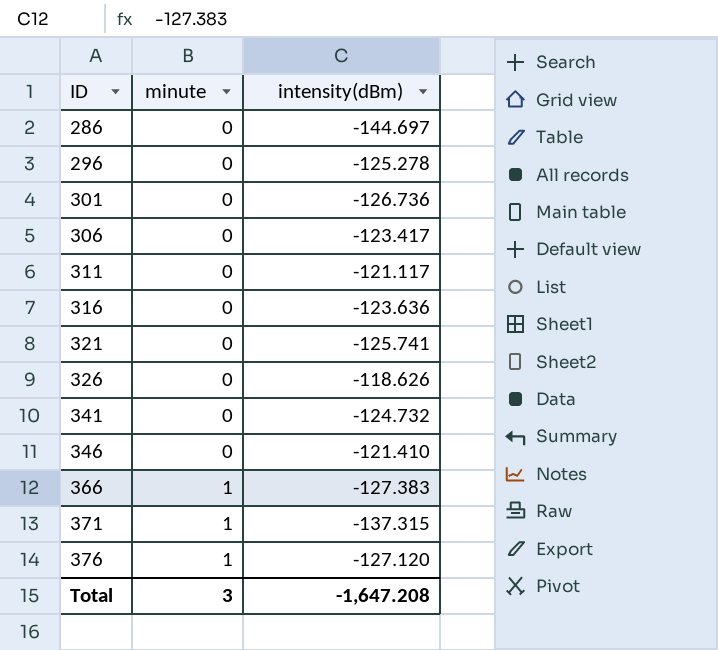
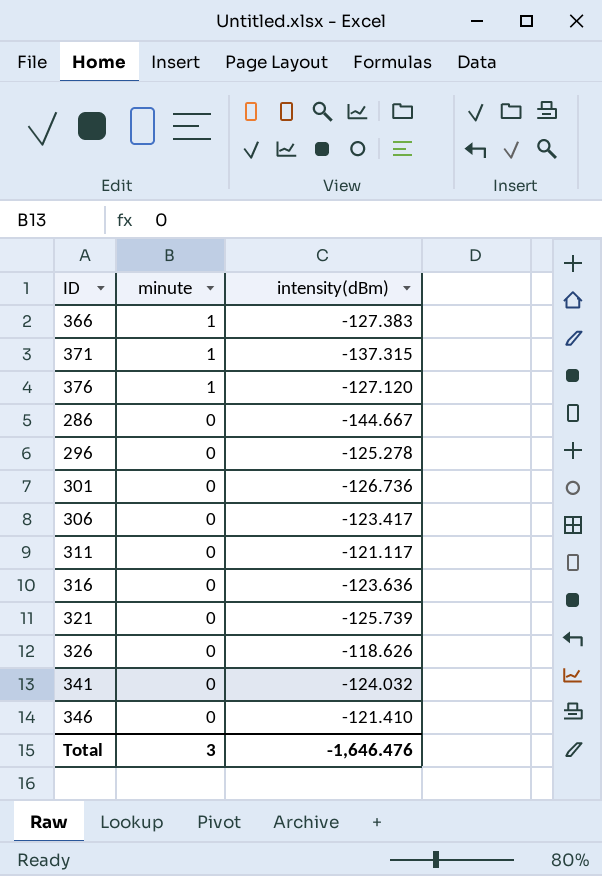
row order: ID ascending -> minute descending
286 | intensity(dBm): -144.697 -> -144.667
321 | intensity(dBm): -125.741 -> -125.739
341 | intensity(dBm): -124.732 -> -124.032
Total | intensity(dBm): -1,647.208 -> -1,646.476

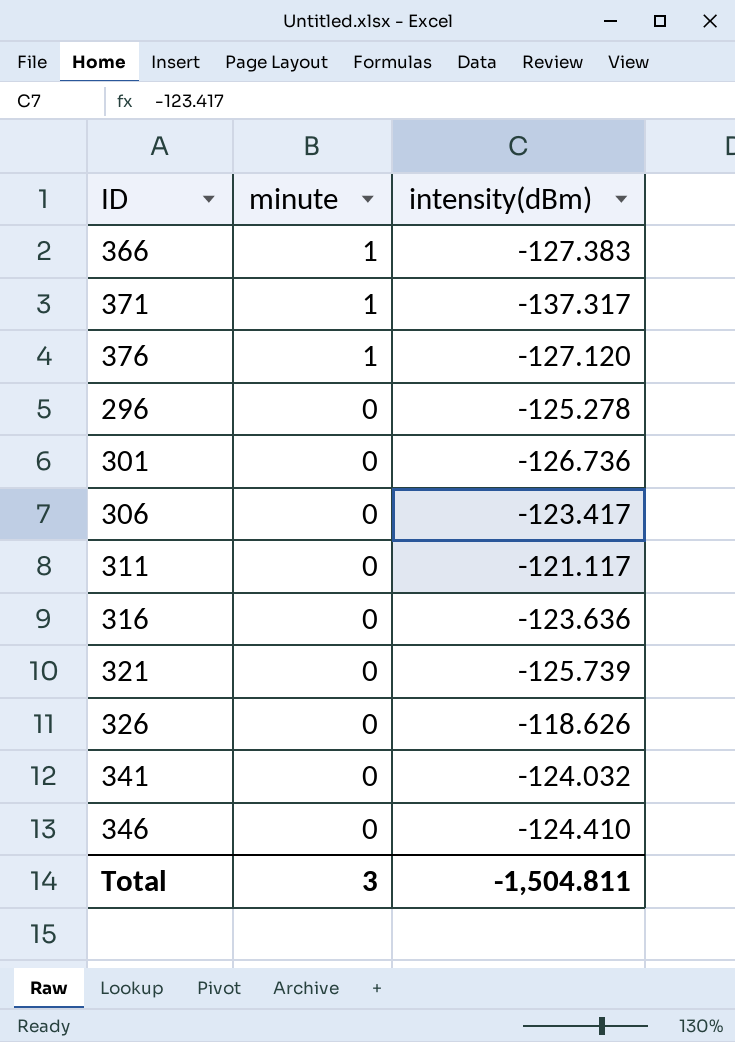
row 286: 0 | -144.667 -> none
371 | intensity(dBm): -137.315 -> -137.317
346 | intensity(dBm): -121.410 -> -124.410
Total | intensity(dBm): -1,646.476 -> -1,504.811

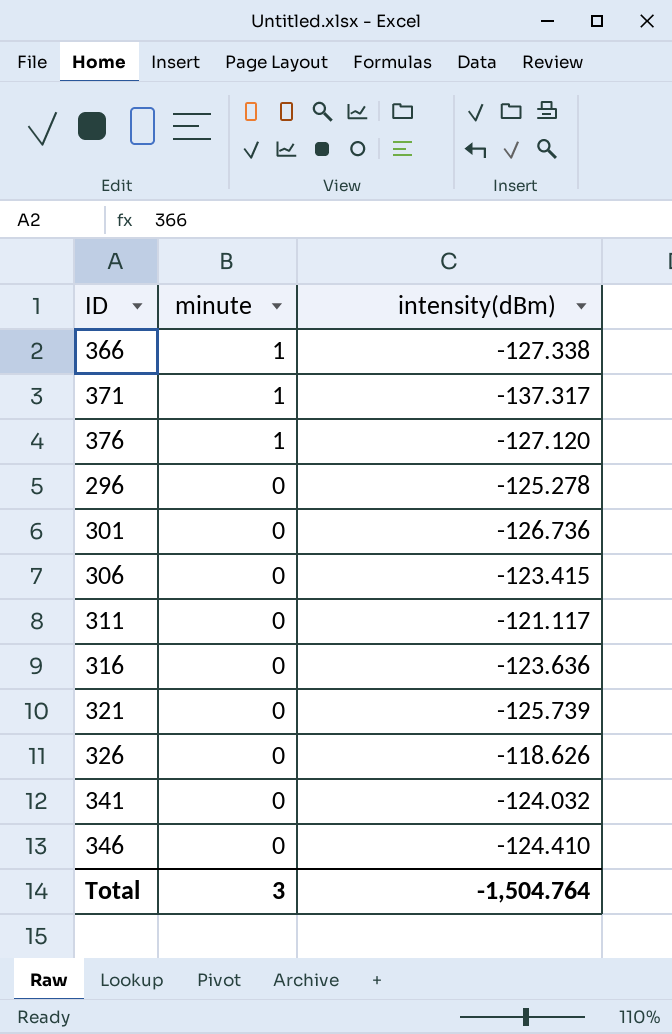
366 | intensity(dBm): -127.383 -> -127.338
306 | intensity(dBm): -123.417 -> -123.415
Total | intensity(dBm): -1,504.811 -> -1,504.764

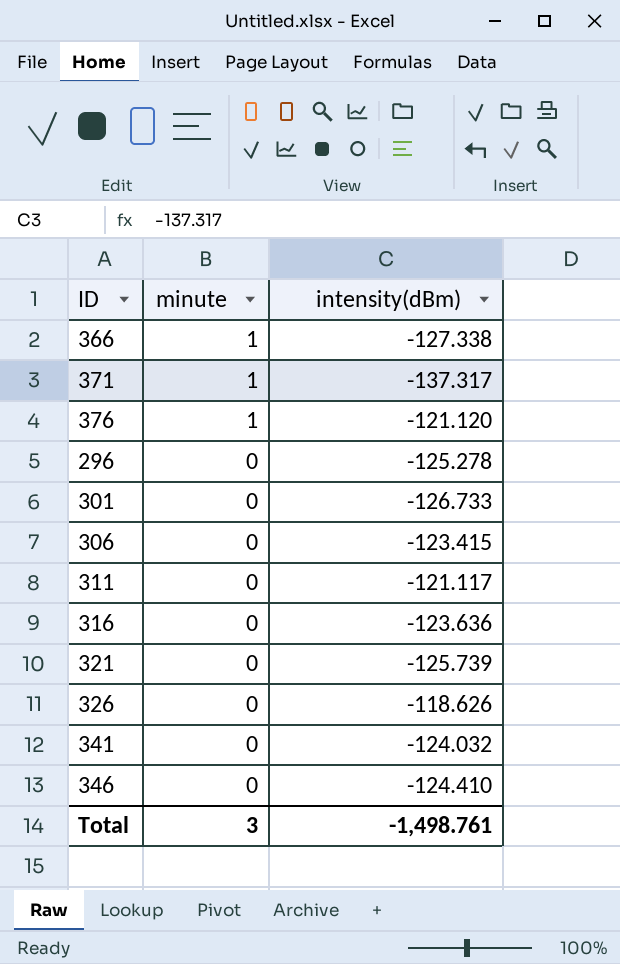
376 | intensity(dBm): -127.120 -> -121.120
301 | intensity(dBm): -126.736 -> -126.733
Total | intensity(dBm): -1,504.764 -> -1,498.761

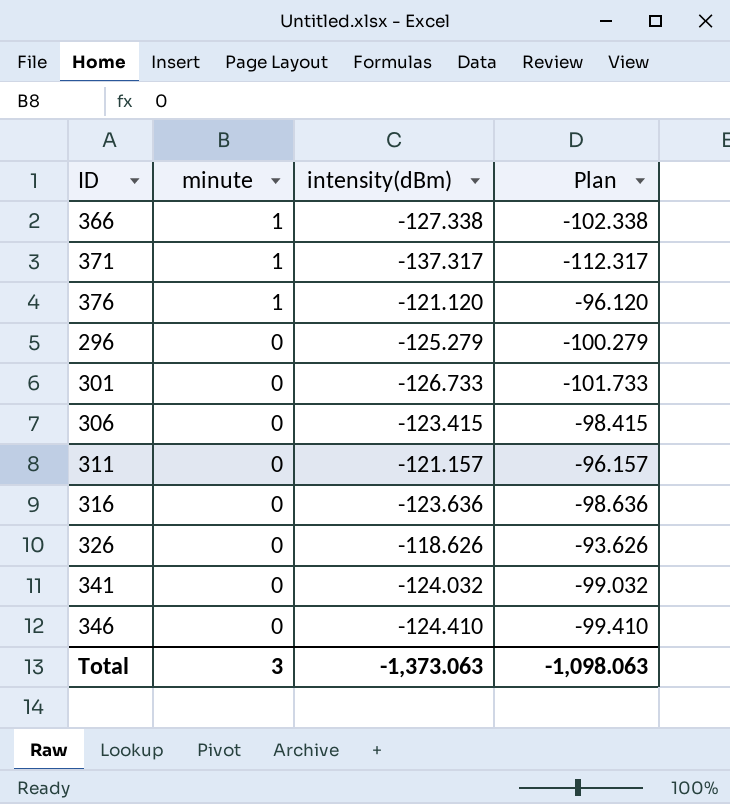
column Plan | formula: none -> [intensity(dBm)] + 25
row 321: 0 | -125.739 -> none
296 | intensity(dBm): -125.278 -> -125.279
311 | intensity(dBm): -121.117 -> -121.157
Total | intensity(dBm): -1,498.761 -> -1,373.063

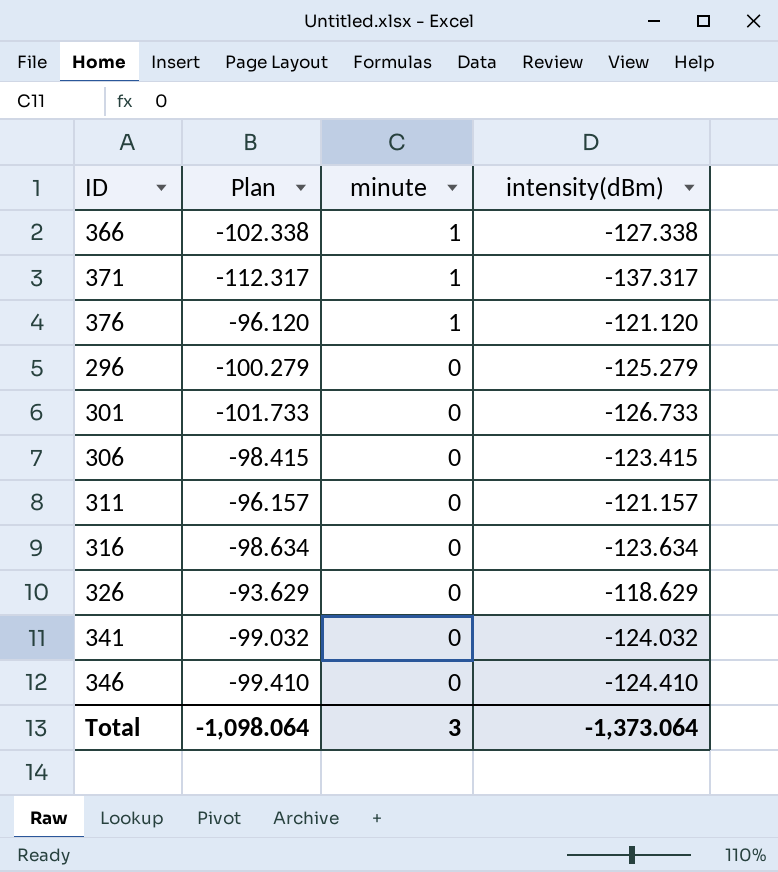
column Plan | position: 4 -> 2
316 | Plan: -98.636 -> -98.634
316 | intensity(dBm): -123.636 -> -123.634
326 | Plan: -93.626 -> -93.629
326 | intensity(dBm): -118.626 -> -118.629
Total | Plan: -1,098.063 -> -1,098.064
Total | intensity(dBm): -1,373.063 -> -1,373.064

